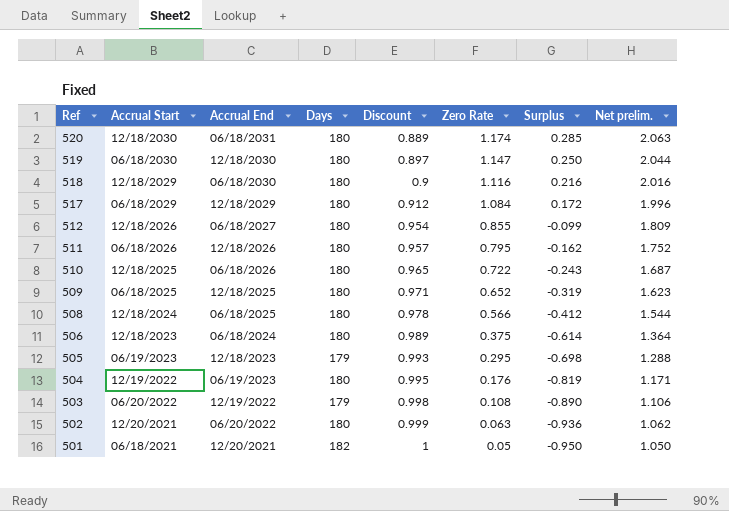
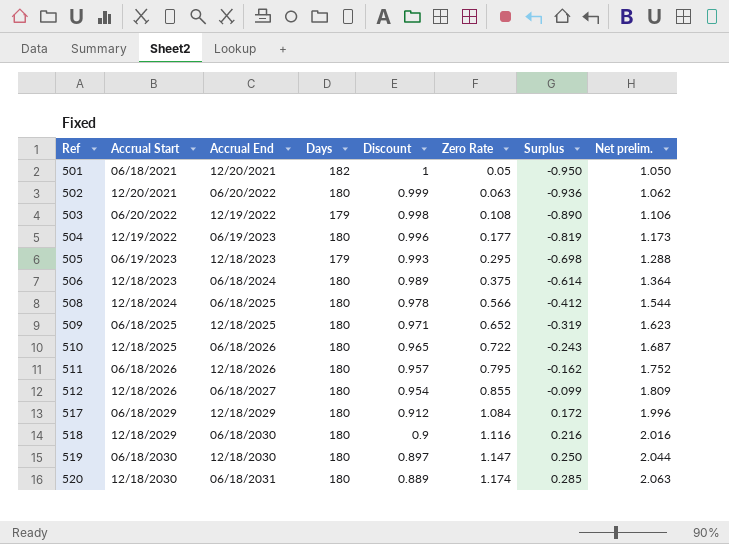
row order: Ref descending -> Ref ascending
504 | Discount: 0.995 -> 0.996
504 | Zero Rate: 0.176 -> 0.177
504 | Net prelim.: 1.171 -> 1.173

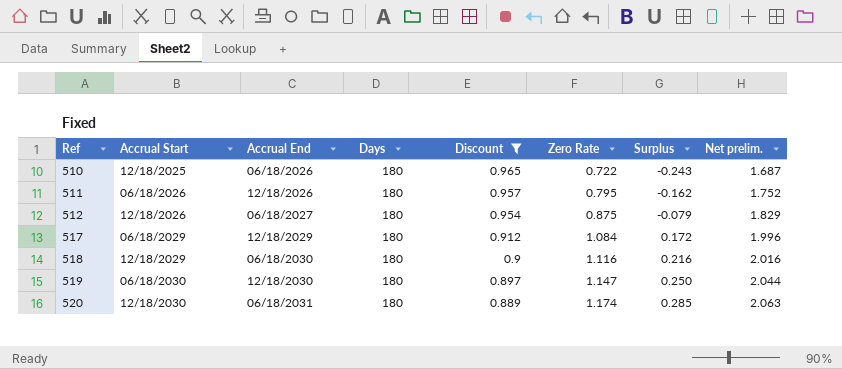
filter: none -> Discount <= 0.965
512 | Zero Rate: 0.855 -> 0.875
512 | Surplus: -0.099 -> -0.079
512 | Net prelim.: 1.809 -> 1.829

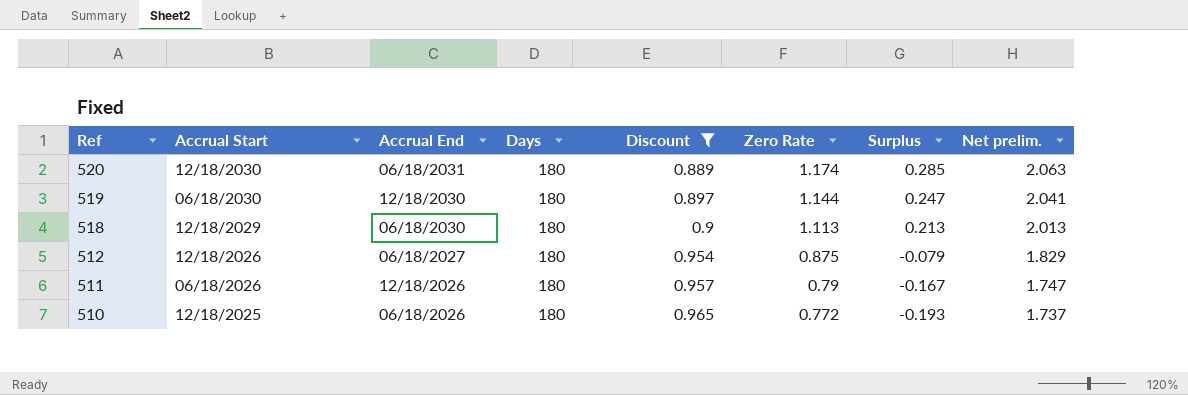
row order: Ref ascending -> Ref descending
row 517: 06/18/2029 | 12/18/2029 | 180 | 0.912 | 1.084 | 0.172 | 1.996 -> none
519 | Zero Rate: 1.147 -> 1.144
519 | Surplus: 0.250 -> 0.247
519 | Net prelim.: 2.044 -> 2.041
518 | Zero Rate: 1.116 -> 1.113
518 | Surplus: 0.216 -> 0.213
518 | Net prelim.: 2.016 -> 2.013
511 | Zero Rate: 0.795 -> 0.79
511 | Surplus: -0.162 -> -0.167
511 | Net prelim.: 1.752 -> 1.747
510 | Zero Rate: 0.722 -> 0.772
510 | Surplus: -0.243 -> -0.193
510 | Net prelim.: 1.687 -> 1.737

